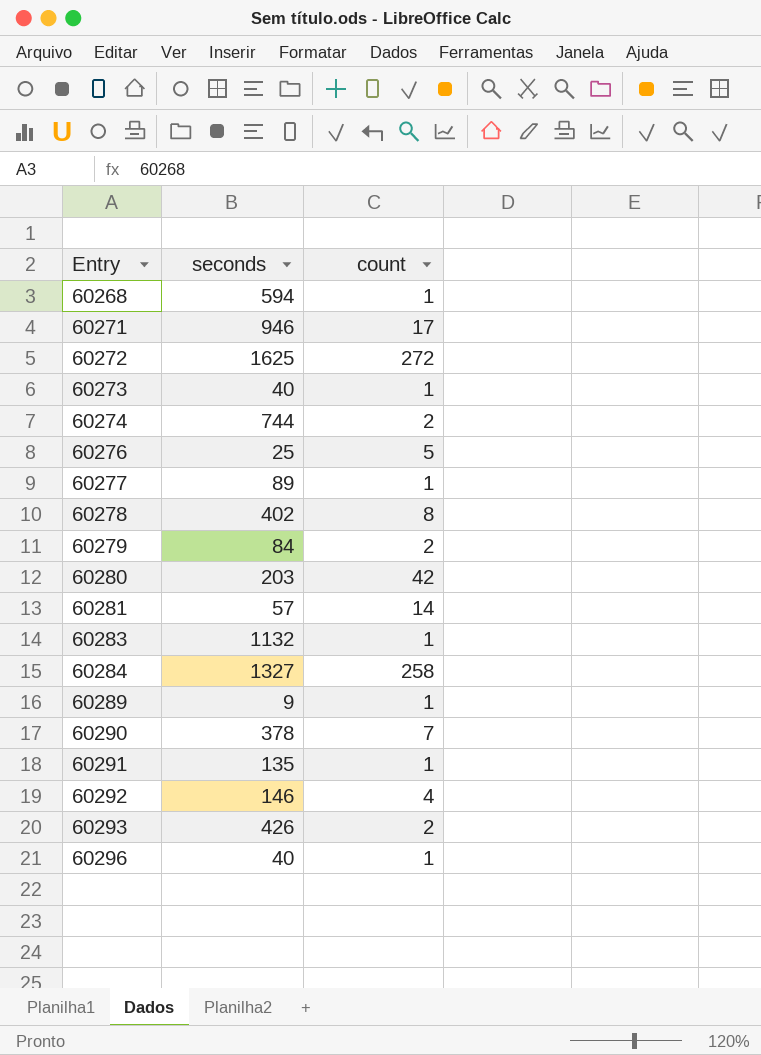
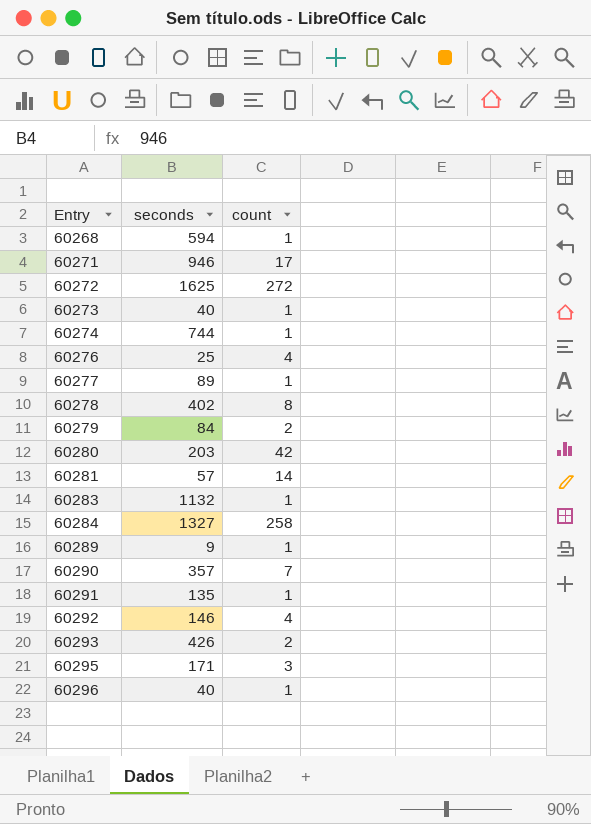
60274 | count: 2 -> 1
60276 | count: 5 -> 4
60290 | seconds: 378 -> 357
row 60295: none -> 171 | 3

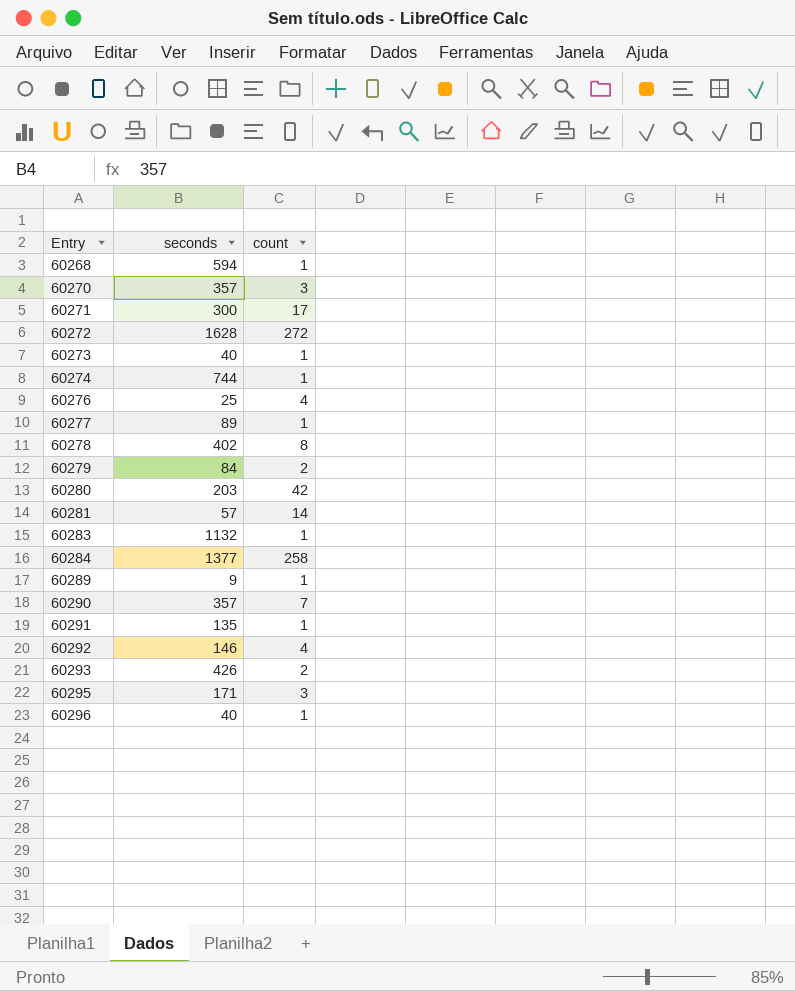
row 60270: none -> 357 | 3
60271 | seconds: 946 -> 300
60272 | seconds: 1625 -> 1628
60284 | seconds: 1327 -> 1377

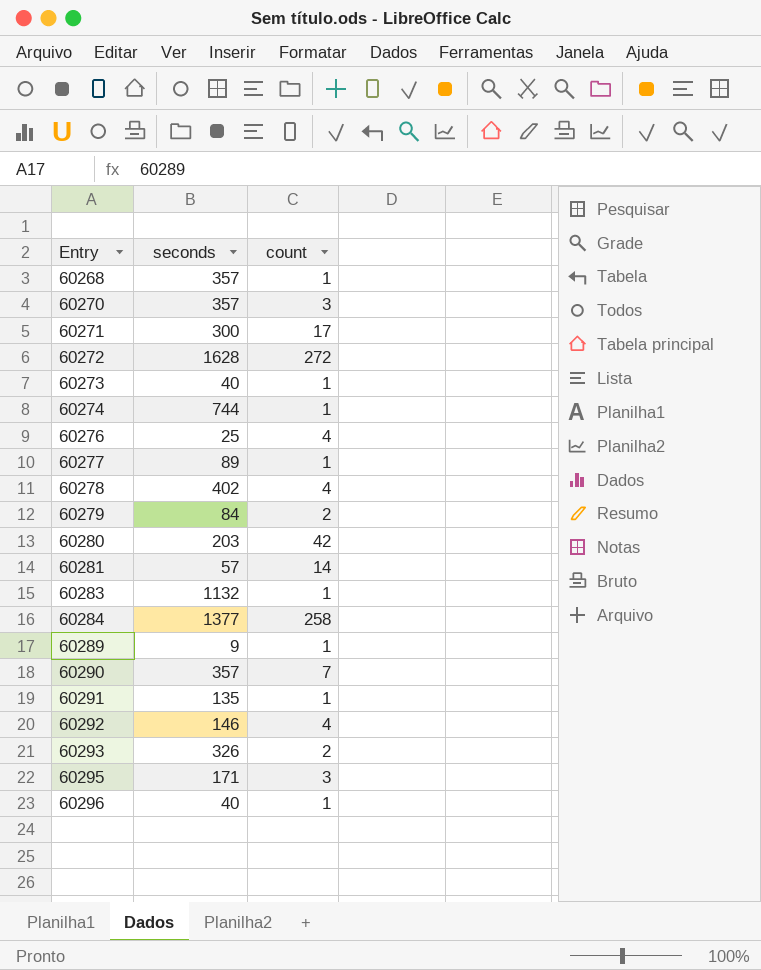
60268 | seconds: 594 -> 357
60278 | count: 8 -> 4
60293 | seconds: 426 -> 326

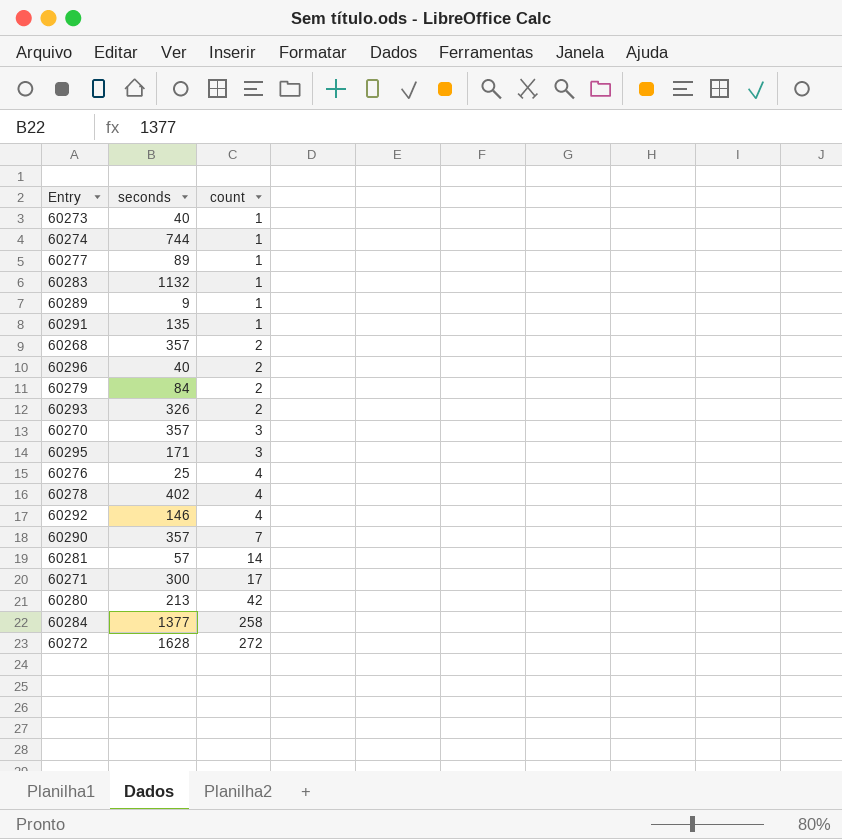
row order: Entry ascending -> count ascending
60268 | count: 1 -> 2
60296 | count: 1 -> 2
60280 | seconds: 203 -> 213

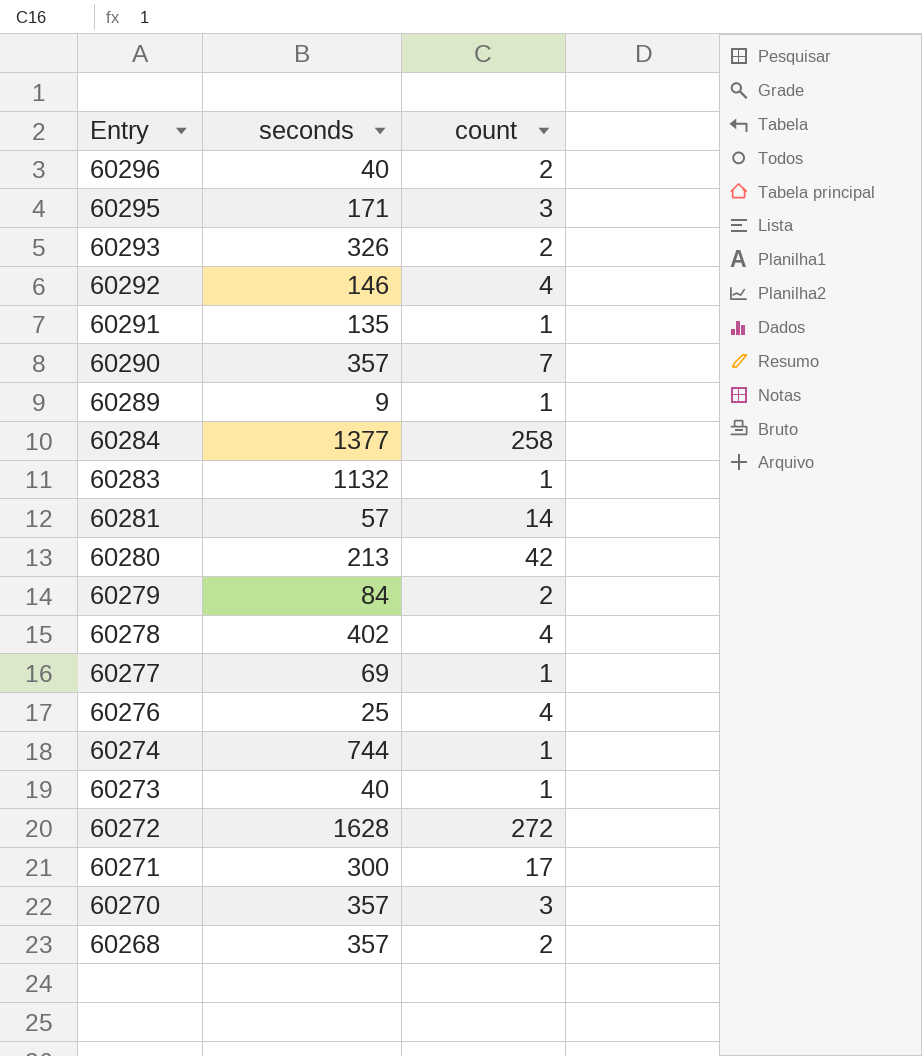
row order: count ascending -> Entry descending
60277 | seconds: 89 -> 69

